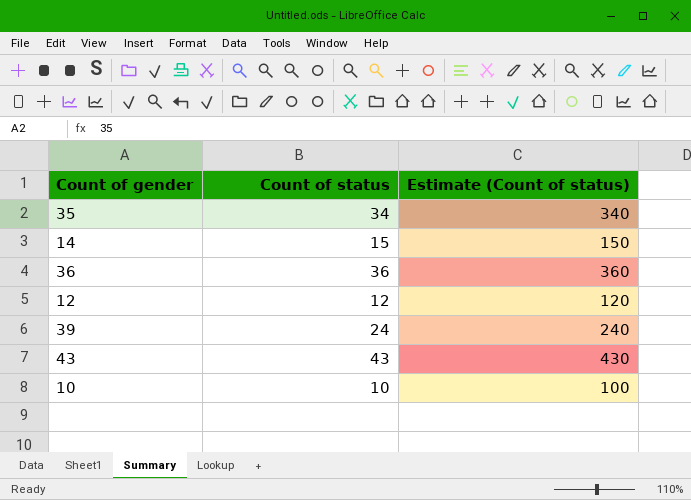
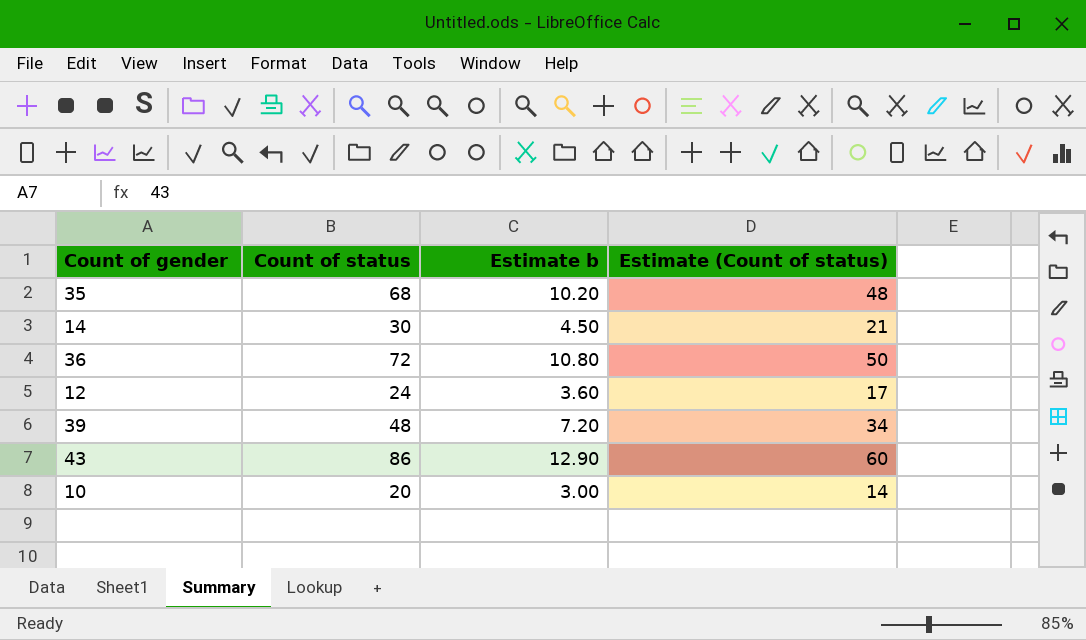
column Estimate b | formula: none -> [Count of status] * 0.15
column Estimate (Count of status) | formula: [Count of status] * 10 -> [Count of status] * 0.7
35 | Count of status: 34 -> 68
14 | Count of status: 15 -> 30
36 | Count of status: 36 -> 72
12 | Count of status: 12 -> 24
39 | Count of status: 24 -> 48
43 | Count of status: 43 -> 86
10 | Count of status: 10 -> 20

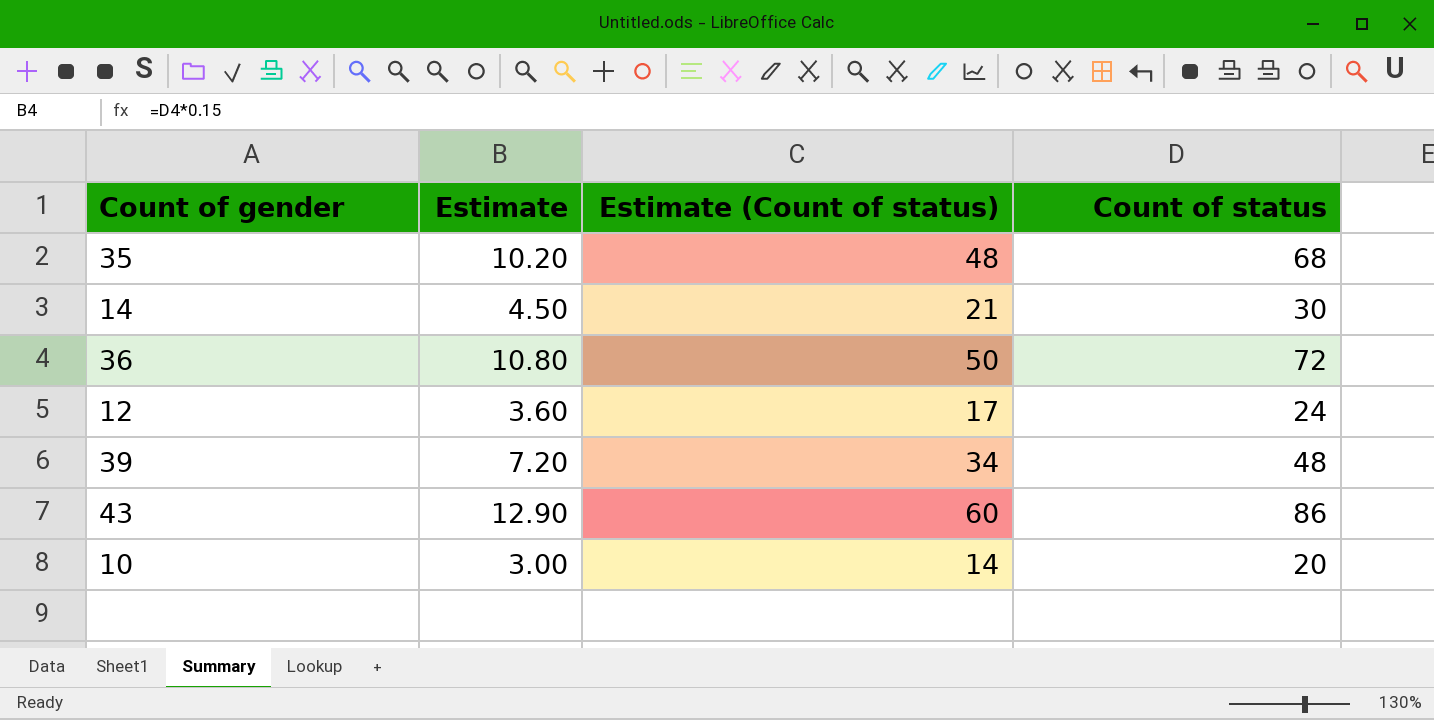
column name: Estimate b -> Estimate
column Count of status | position: 2 -> 4

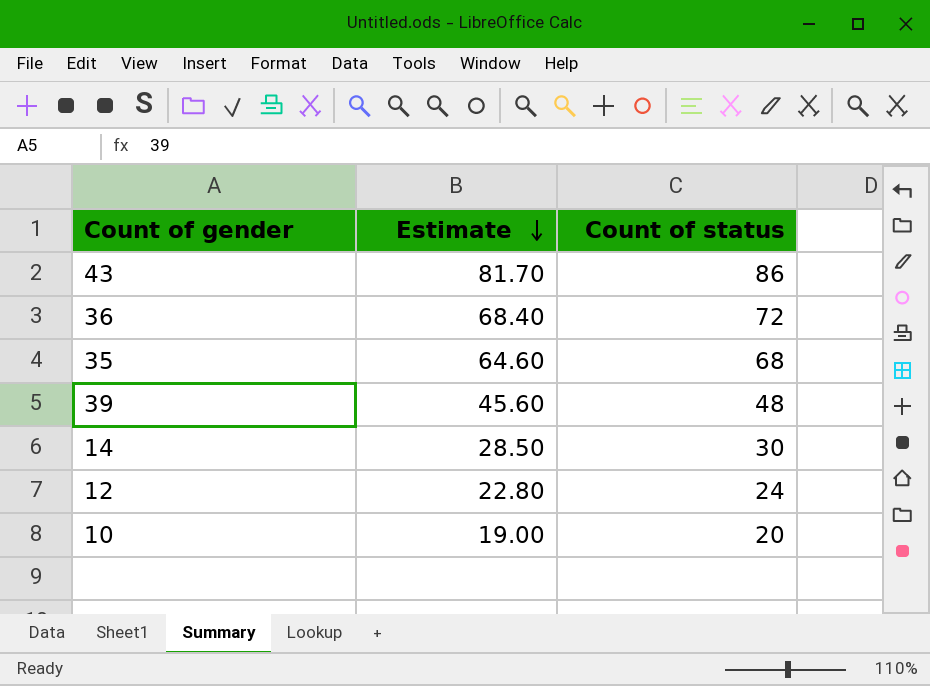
row order: none -> Estimate descending
column Estimate (Count of status) | formula: [Count of status] * 0.7 -> none
column Estimate | formula: [Count of status] * 0.15 -> [Count of status] * 0.95

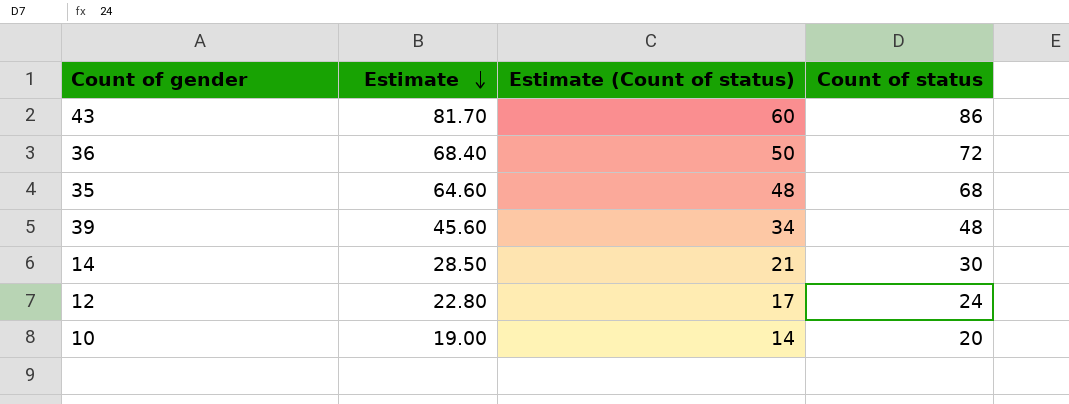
column Estimate (Count of status) | formula: none -> [Count of status] * 0.7

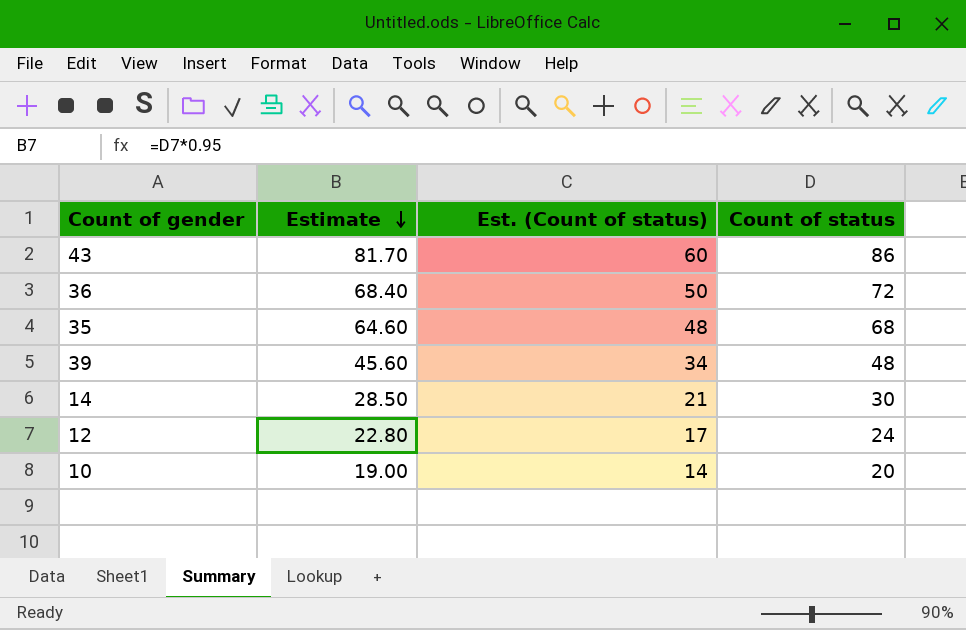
column name: Estimate (Count of status) -> Est. (Count of status)

